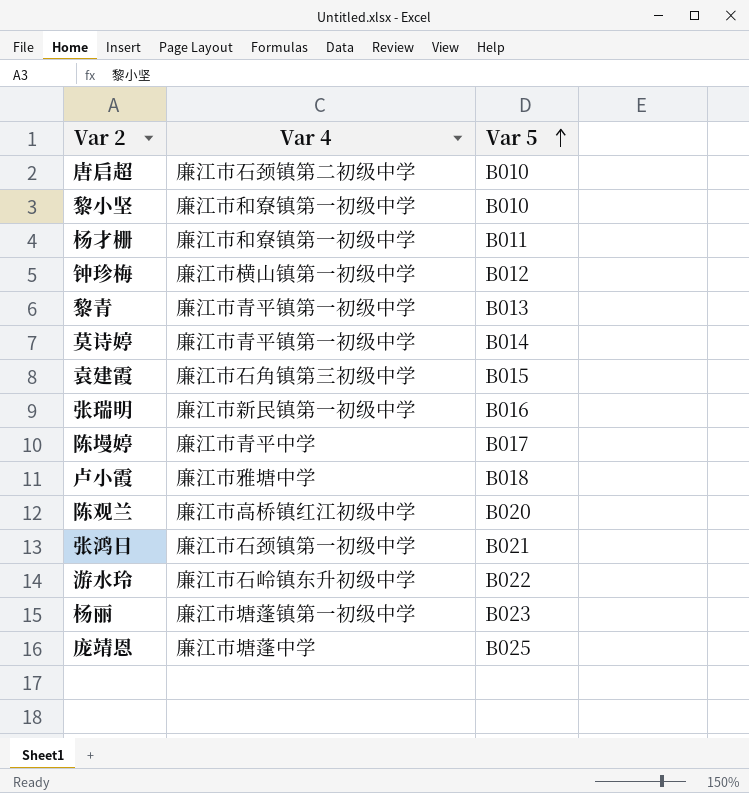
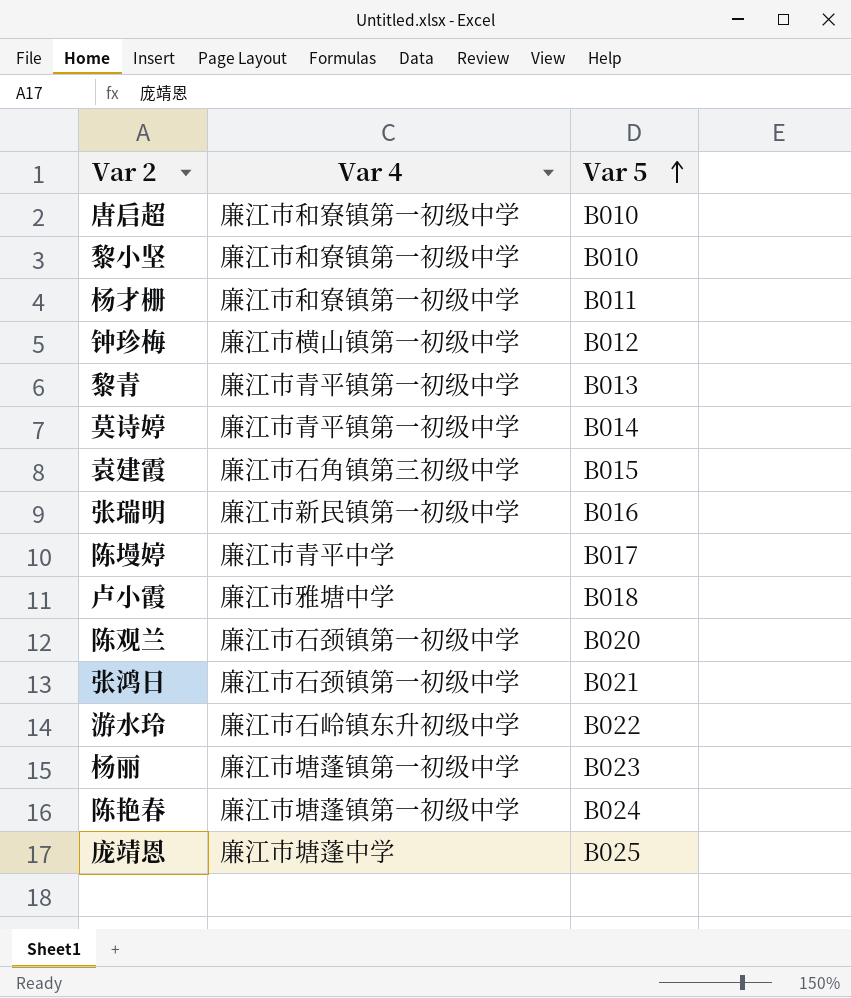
唐启超 | Var 4: 廉江市石颈镇第二初级中学 -> 廉江市和寮镇第一初级中学
陈观兰 | Var 4: 廉江市高桥镇红江初级中学 -> 廉江市石颈镇第一初级中学
row 陈艳春: none -> 廉江市塘蓬镇第一初级中学 | B024

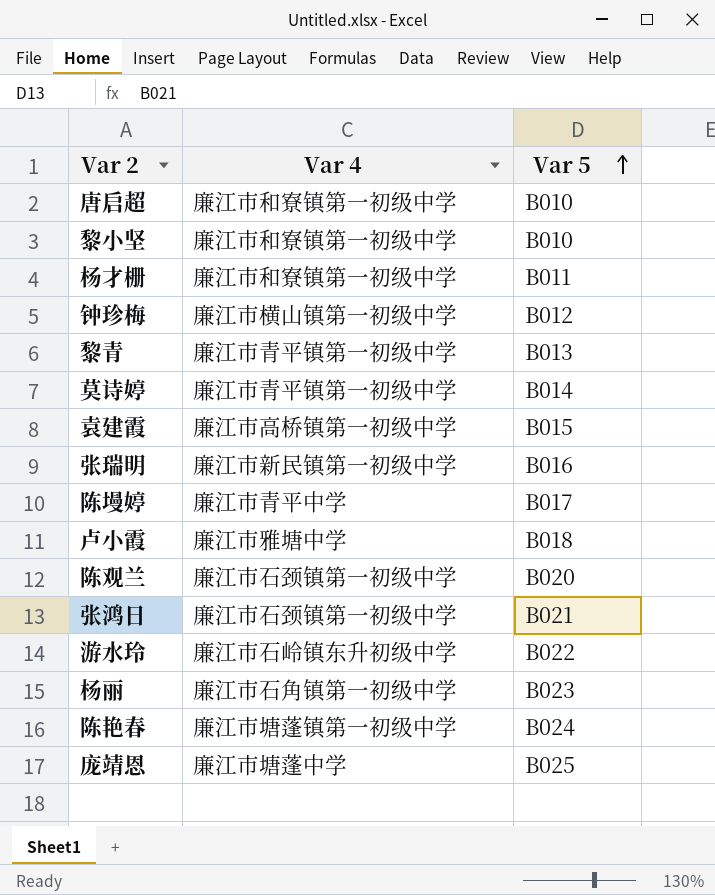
袁建霞 | Var 4: 廉江市石角镇第三初级中学 -> 廉江市高桥镇第一初级中学
杨丽 | Var 4: 廉江市塘蓬镇第一初级中学 -> 廉江市石角镇第一初级中学

